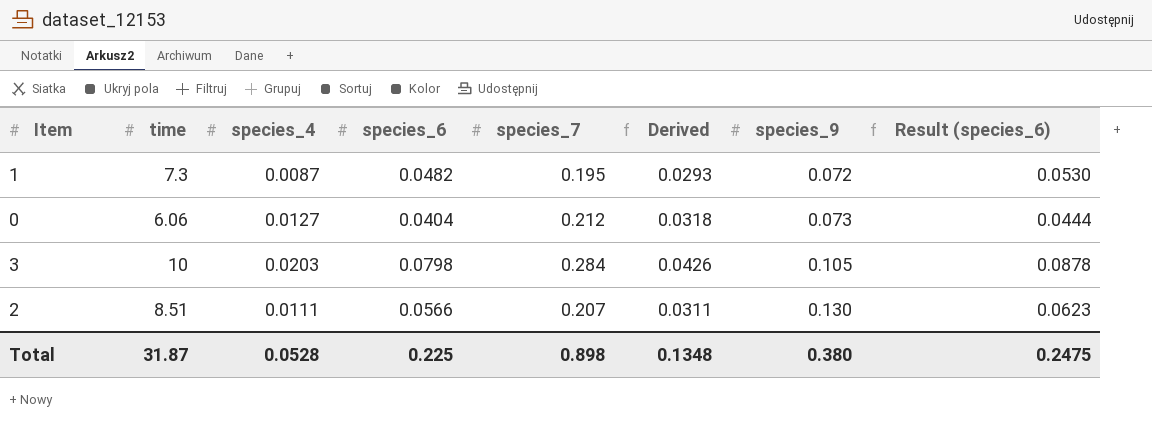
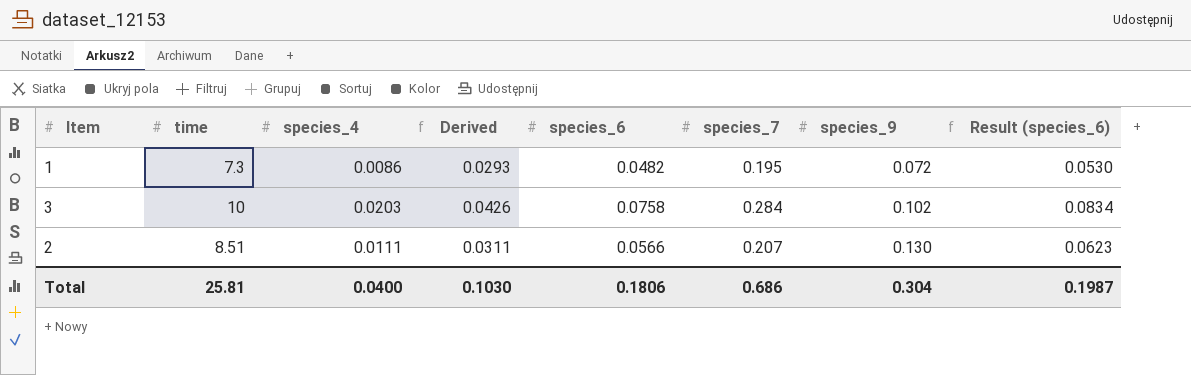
column Derived | position: 6 -> 4
row 0: 6.06 | 0.0127 | 0.0404 | 0.212 | 0.0318 | 0.073 | 0.0444 -> none
1 | species_4: 0.0087 -> 0.0086
3 | species_6: 0.0798 -> 0.0758
3 | species_9: 0.105 -> 0.102
3 | Result (species_6): 0.0878 -> 0.0834
Total | time: 31.87 -> 25.81
Total | species_4: 0.0528 -> 0.0400
Total | Derived: 0.1348 -> 0.1030
Total | species_6: 0.225 -> 0.1806
Total | species_7: 0.898 -> 0.686
Total | species_9: 0.380 -> 0.304
Total | Result (species_6): 0.2475 -> 0.1987

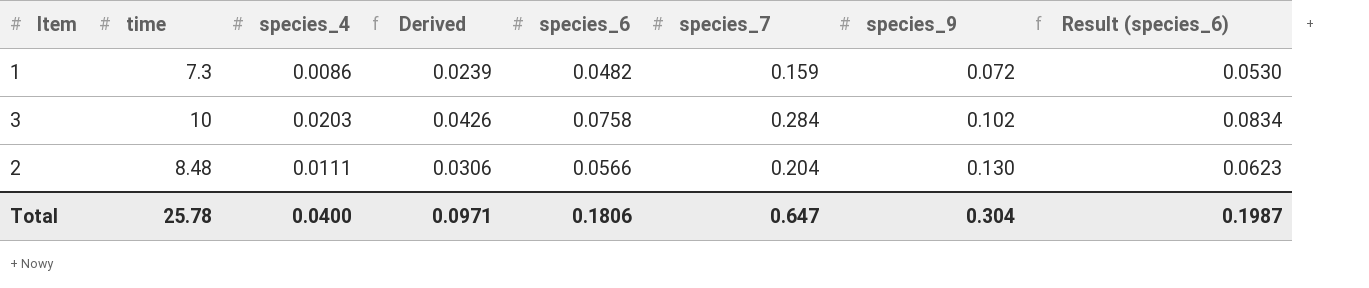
1 | Derived: 0.0293 -> 0.0239
1 | species_7: 0.195 -> 0.159
2 | time: 8.51 -> 8.48
2 | Derived: 0.0311 -> 0.0306
2 | species_7: 0.207 -> 0.204
Total | time: 25.81 -> 25.78
Total | Derived: 0.1030 -> 0.0971
Total | species_7: 0.686 -> 0.647

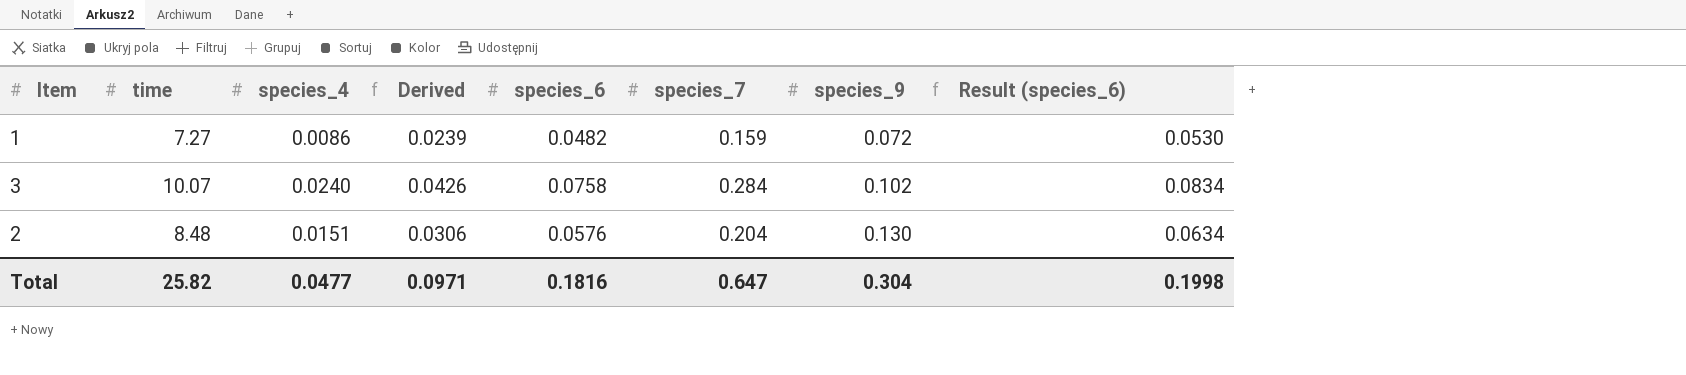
1 | time: 7.3 -> 7.27
3 | time: 10 -> 10.07
3 | species_4: 0.0203 -> 0.0240
2 | species_4: 0.0111 -> 0.0151
2 | species_6: 0.0566 -> 0.0576
2 | Result (species_6): 0.0623 -> 0.0634
Total | time: 25.78 -> 25.82
Total | species_4: 0.0400 -> 0.0477
Total | species_6: 0.1806 -> 0.1816
Total | Result (species_6): 0.1987 -> 0.1998

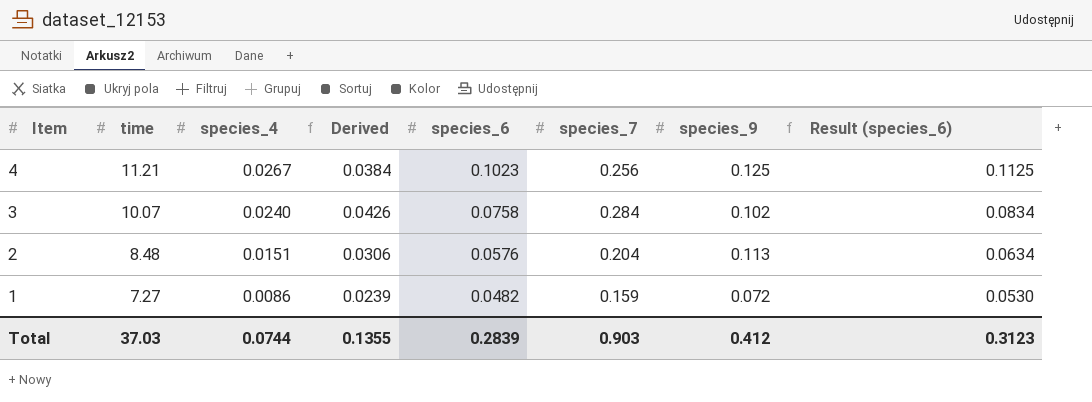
row order: species_9 ascending -> Item descending
row 4: none -> 11.21 | 0.0267 | 0.0384 | 0.1023 | 0.256 | 0.125 | 0.1125
2 | species_9: 0.130 -> 0.113
Total | time: 25.82 -> 37.03
Total | species_4: 0.0477 -> 0.0744
Total | Derived: 0.0971 -> 0.1355
Total | species_6: 0.1816 -> 0.2839
Total | species_7: 0.647 -> 0.903
Total | species_9: 0.304 -> 0.412
Total | Result (species_6): 0.1998 -> 0.3123

